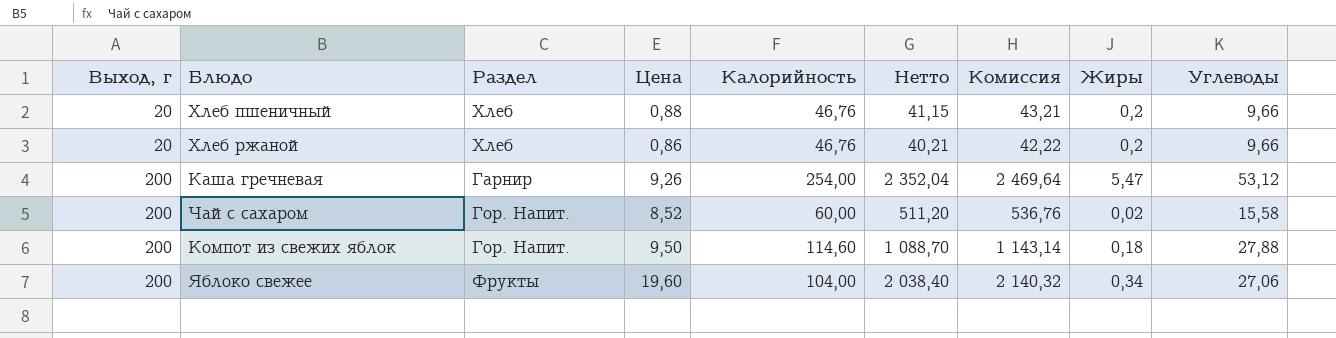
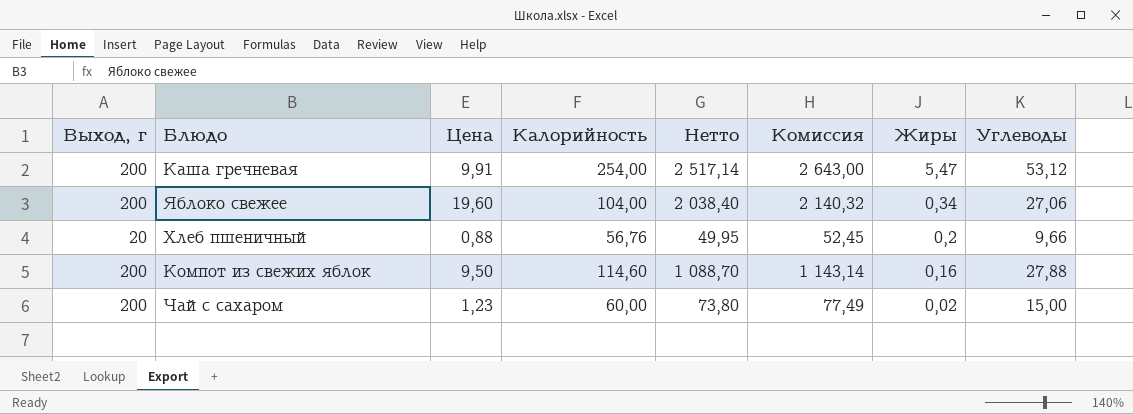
row order: Выход, г ascending -> Жиры descending
column Раздел | position: 3 -> none
row Хлеб ржаной: 20 | Хлеб | 0,86 | 46,76 | 40,21 | 42,22 | 0,2 | 9,66 -> none
Каша гречневая | Цена: 9,26 -> 9,91
Каша гречневая | Нетто: 2 352,04 -> 2 517,14
Каша гречневая | Комиссия: 2 469,64 -> 2 643,00
Хлеб пшеничный | Калорийность: 46,76 -> 56,76
Хлеб пшеничный | Нетто: 41,15 -> 49,95
Хлеб пшеничный | Комиссия: 43,21 -> 52,45
Компот из свежих яблок | Жиры: 0,18 -> 0,16
Чай с сахаром | Цена: 8,52 -> 1,23
Чай с сахаром | Нетто: 511,20 -> 73,80
Чай с сахаром | Комиссия: 536,76 -> 77,49
Чай с сахаром | Углеводы: 15,58 -> 15,00

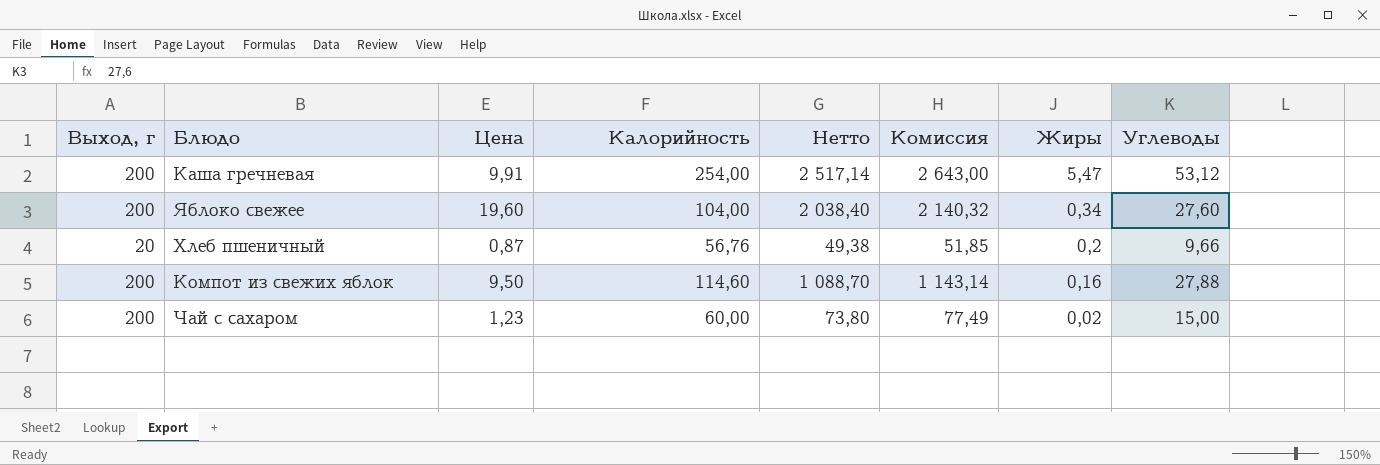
Яблоко свежее | Углеводы: 27,06 -> 27,60
Хлеб пшеничный | Цена: 0,88 -> 0,87
Хлеб пшеничный | Нетто: 49,95 -> 49,38
Хлеб пшеничный | Комиссия: 52,45 -> 51,85

